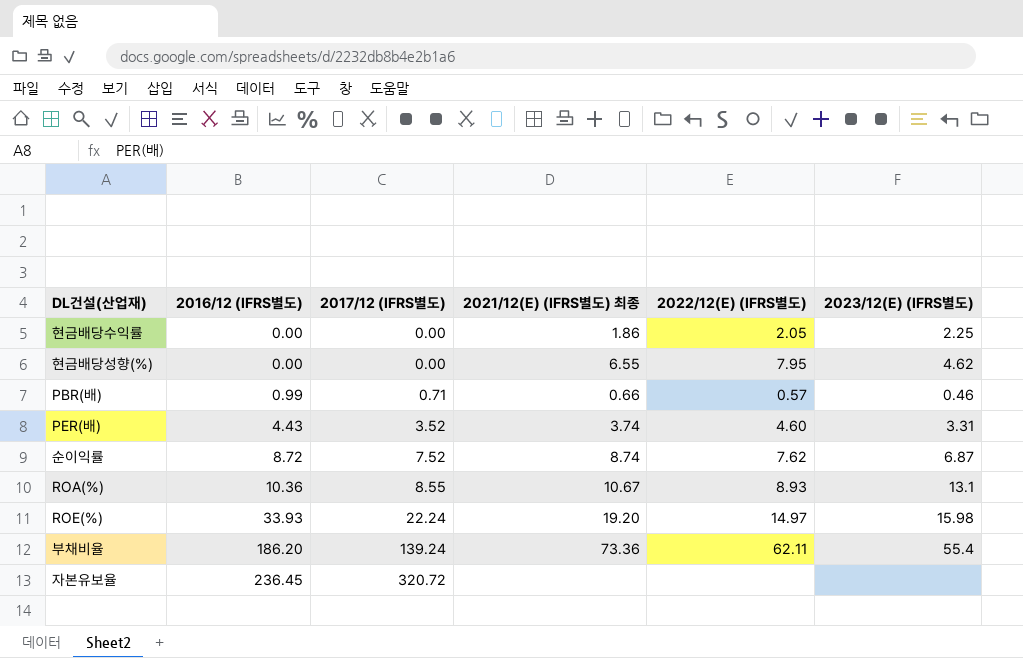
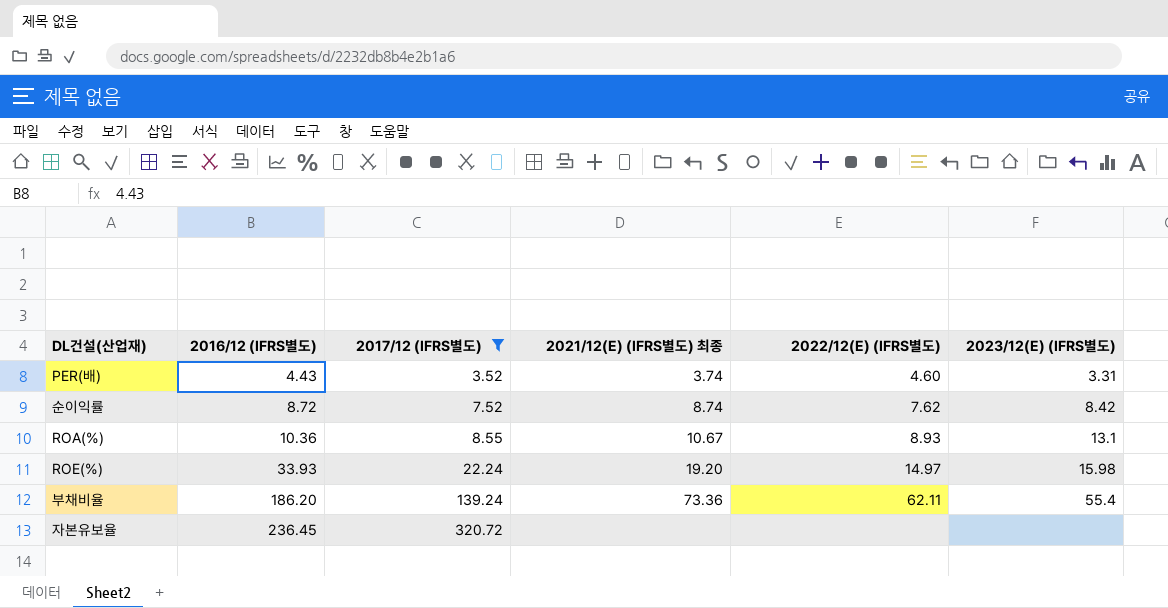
filter: none -> 2017/12 (IFRS별도) >= 3.52
순이익률 | 2023/12(E) (IFRS별도): 6.87 -> 8.42

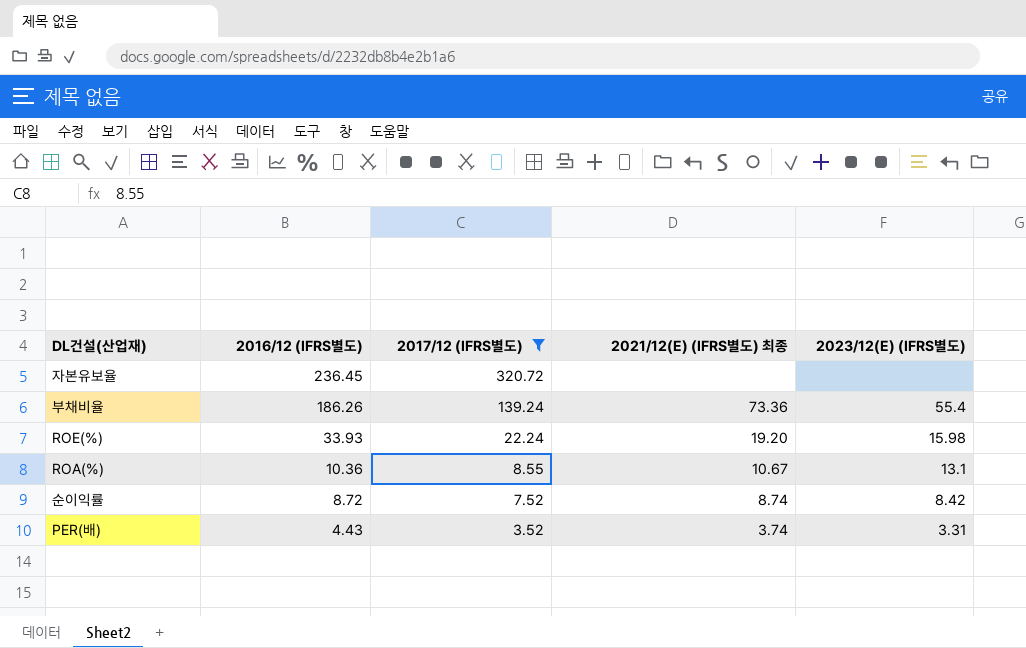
row order: 2016/12 (IFRS별도) ascending -> 2016/12 (IFRS별도) descending
column 2022/12(E) (IFRS별도) | position: 5 -> none
부채비율 | 2016/12 (IFRS별도): 186.20 -> 186.26

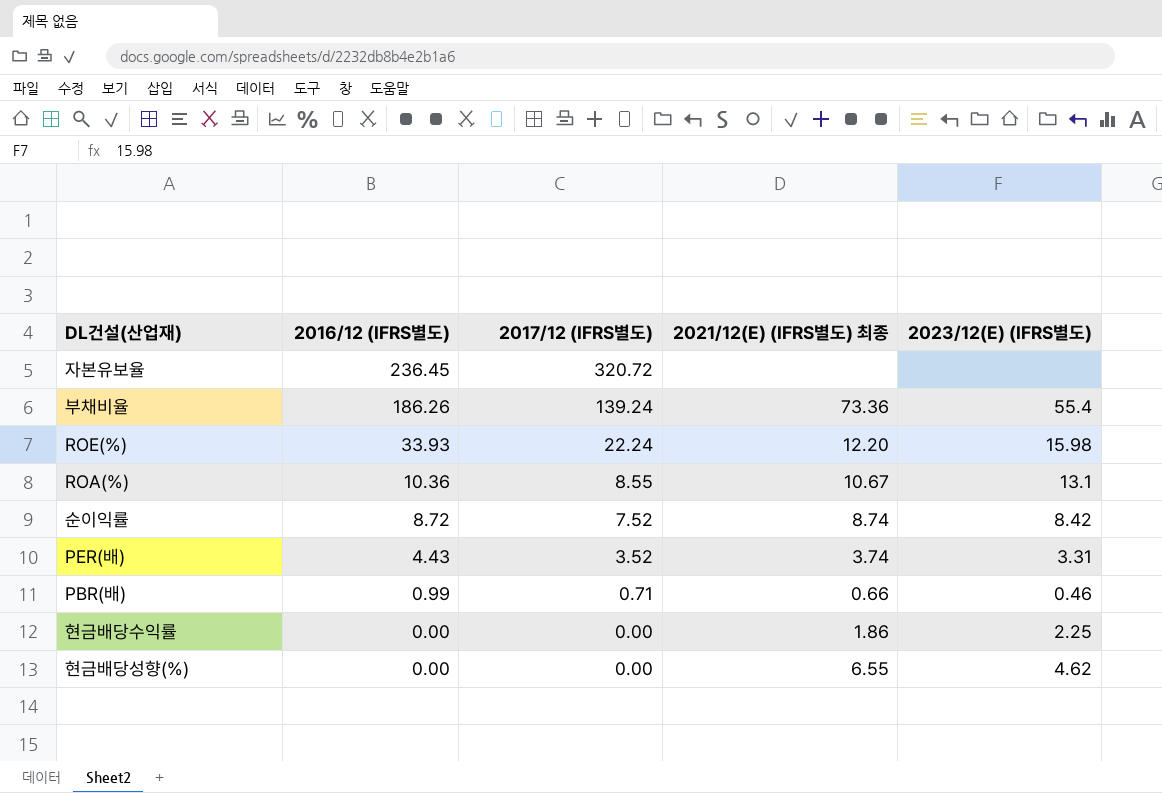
filter: 2017/12 (IFRS별도) >= 3.52 -> none
ROE(%) | 2021/12(E) (IFRS별도) 최종: 19.20 -> 12.20

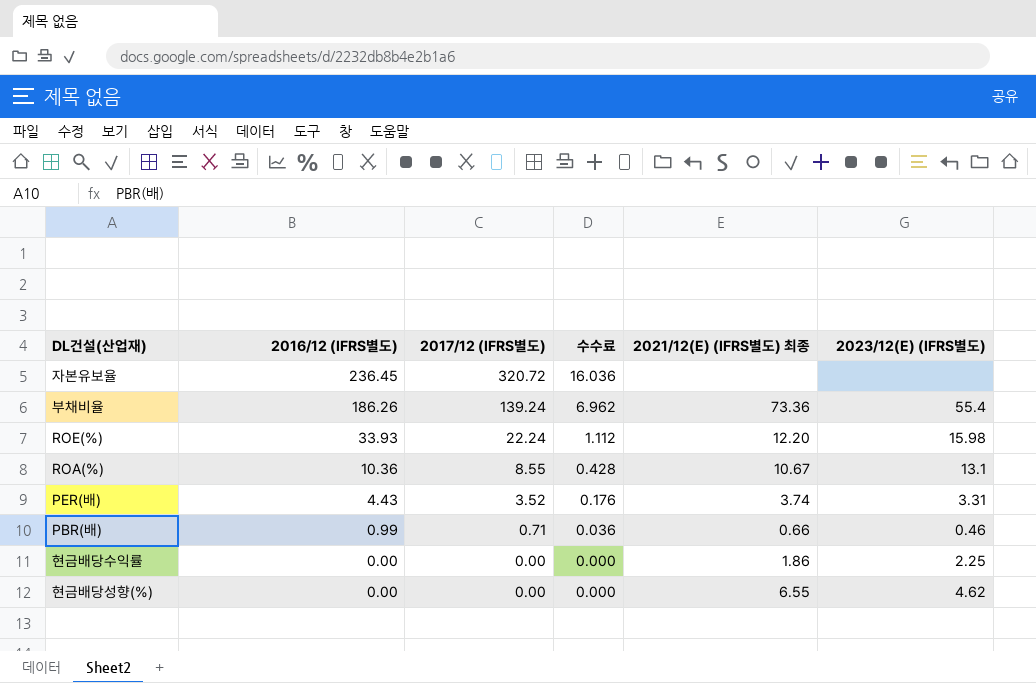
column 수수료 | formula: none -> [2017/12 (IFRS별도)] * 0.05
row 순이익률: 8.72 | 7.52 | 8.74 | 8.42 -> none

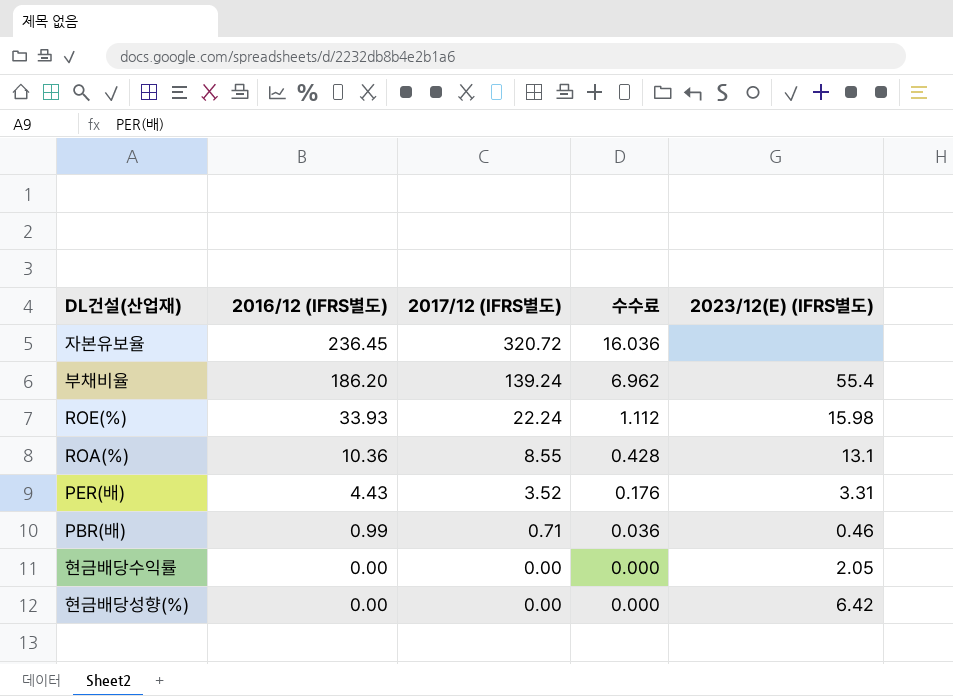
column 2021/12(E) (IFRS별도) 최종 | position: 5 -> none
부채비율 | 2016/12 (IFRS별도): 186.26 -> 186.20
현금배당수익률 | 2023/12(E) (IFRS별도): 2.25 -> 2.05
현금배당성향(%) | 2023/12(E) (IFRS별도): 4.62 -> 6.42

